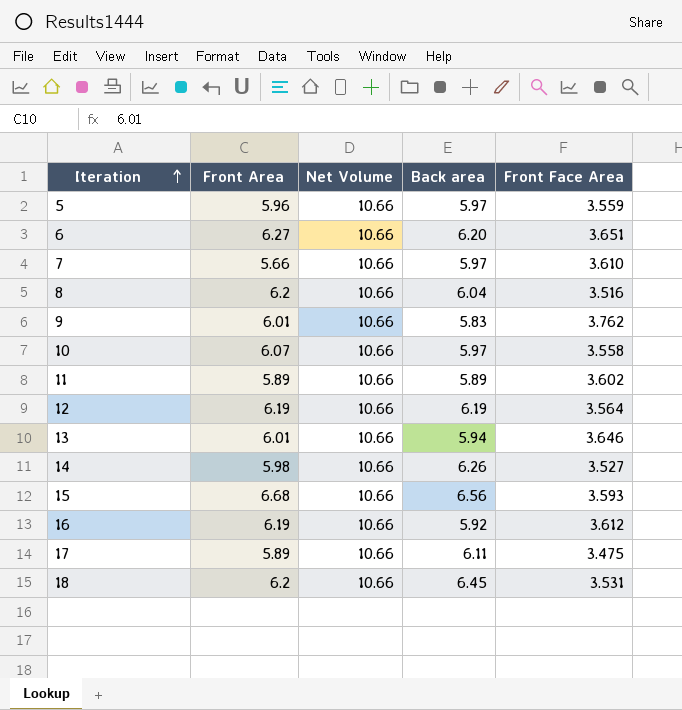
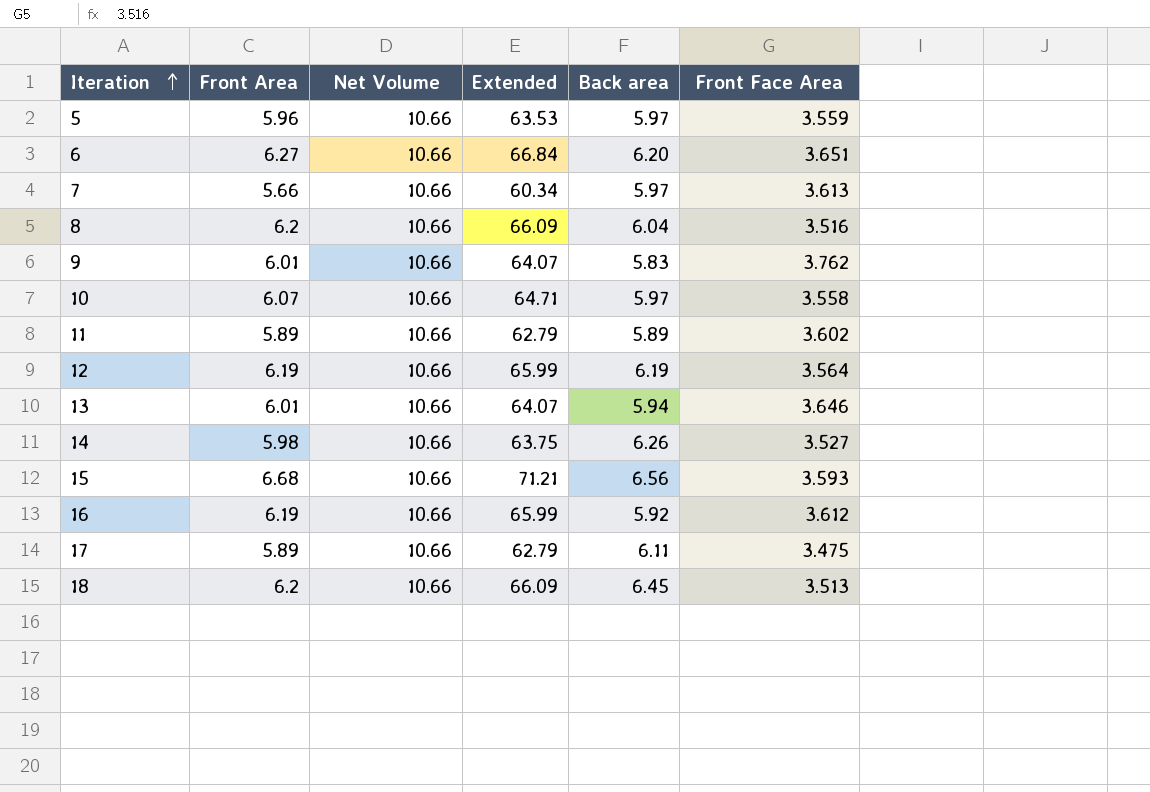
column Extended | formula: none -> [Front Area] * [Net Volume]
7 | Front Face Area: 3.610 -> 3.613
18 | Front Face Area: 3.531 -> 3.513

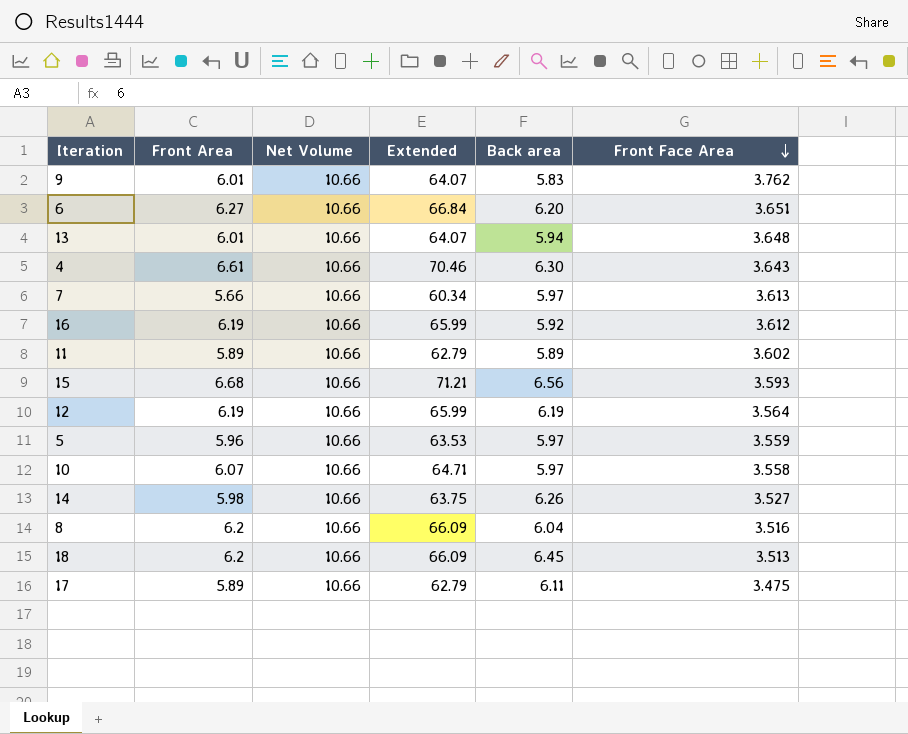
row order: Iteration ascending -> Front Face Area descending
13 | Front Face Area: 3.646 -> 3.648
row 4: none -> 6.61 | 10.66 | 70.46 | 6.30 | 3.643

